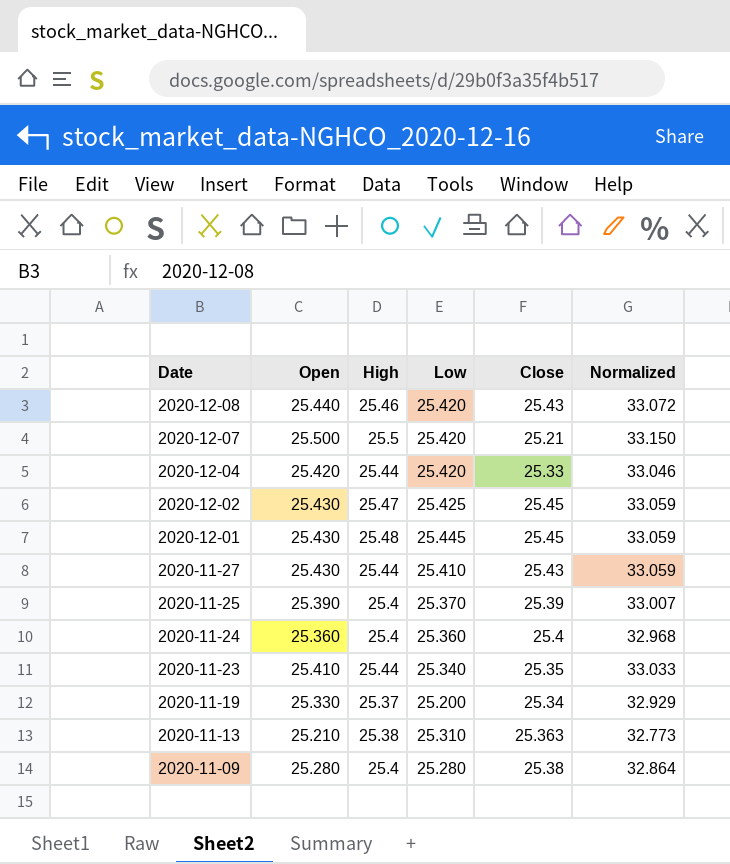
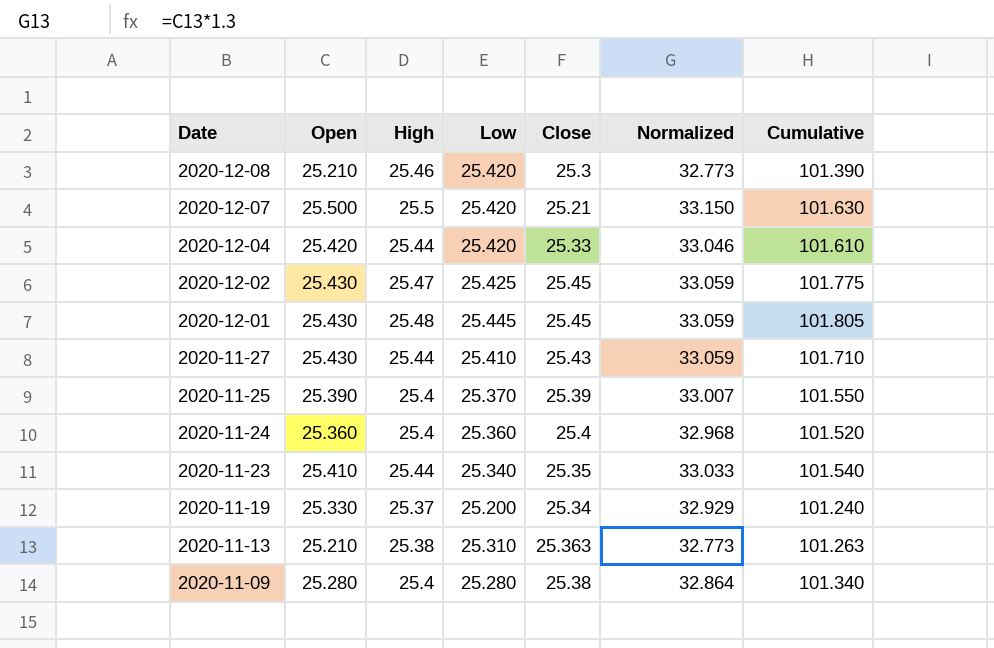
column Cumulative | formula: none -> [Open] + [High] + [Low] + [Close]
2020-12-08 | Open: 25.440 -> 25.210
2020-12-08 | Close: 25.43 -> 25.3
2020-12-08 | Normalized: 33.072 -> 32.773

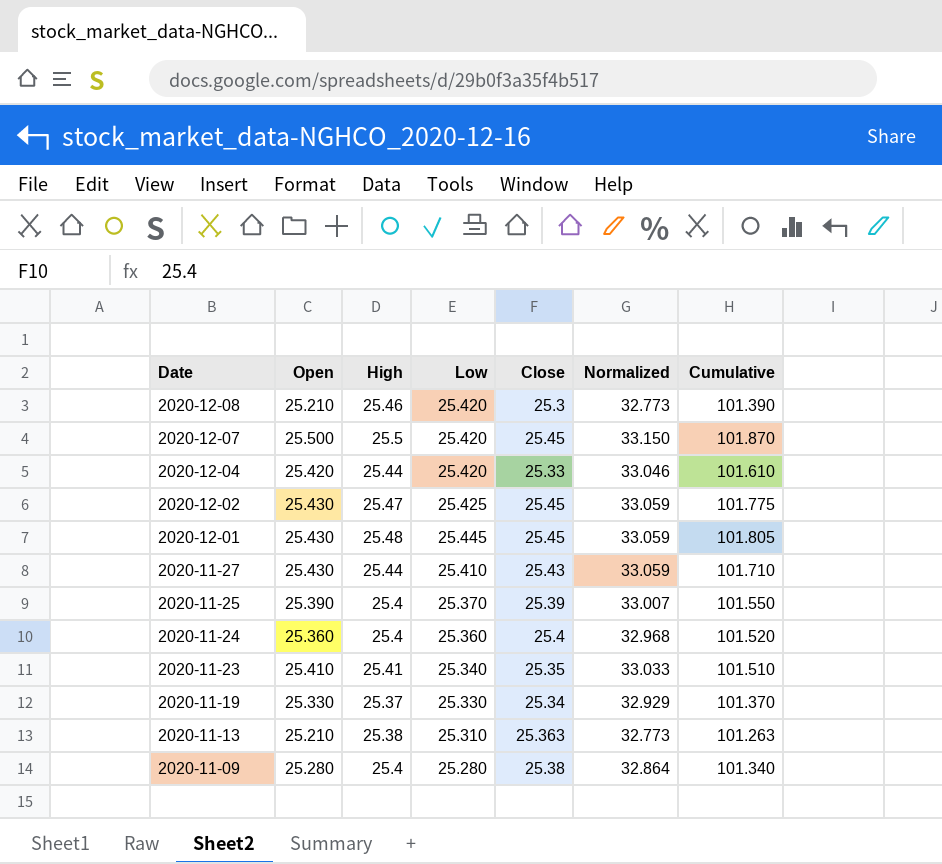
2020-12-07 | Close: 25.21 -> 25.45
2020-12-07 | Cumulative: 101.630 -> 101.870
2020-11-23 | High: 25.44 -> 25.41
2020-11-23 | Cumulative: 101.540 -> 101.510
2020-11-19 | Low: 25.200 -> 25.330
2020-11-19 | Cumulative: 101.240 -> 101.370

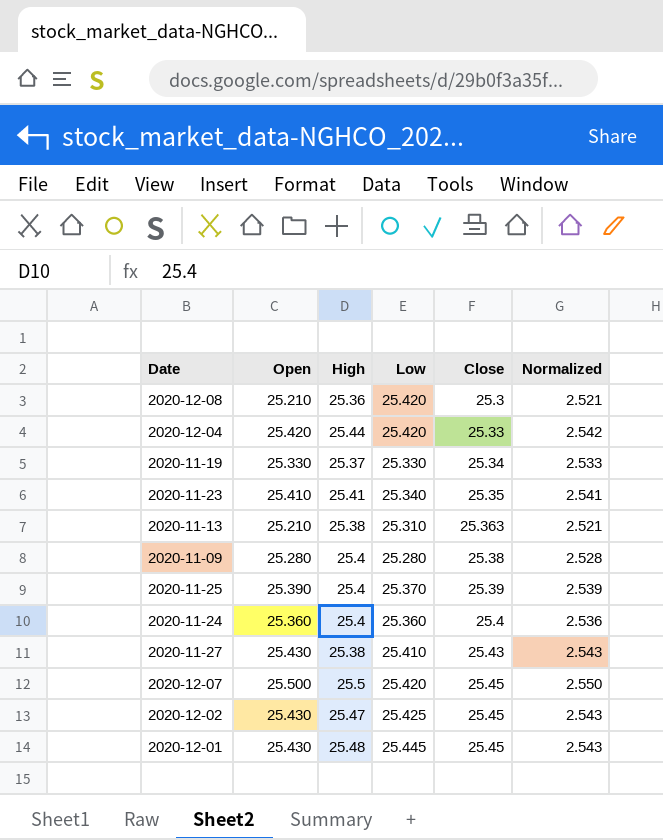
row order: Date descending -> Close ascending
column Cumulative | formula: [Open] + [High] + [Low] + [Close] -> none
column Normalized | formula: [Open] * 1.3 -> [Open] * 0.1
2020-12-08 | High: 25.46 -> 25.36
2020-11-27 | High: 25.44 -> 25.38

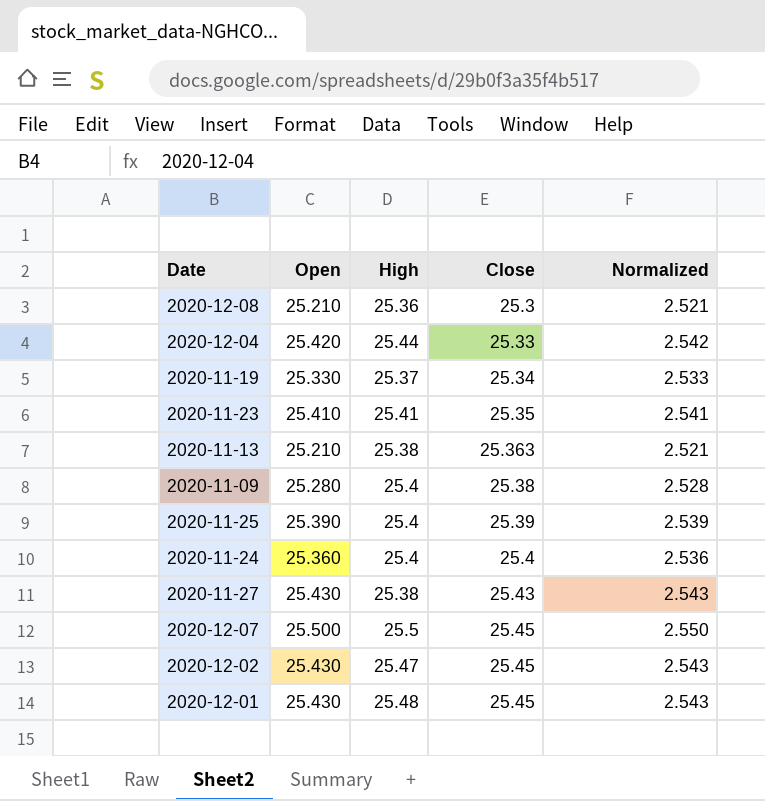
column Low | position: 4 -> none

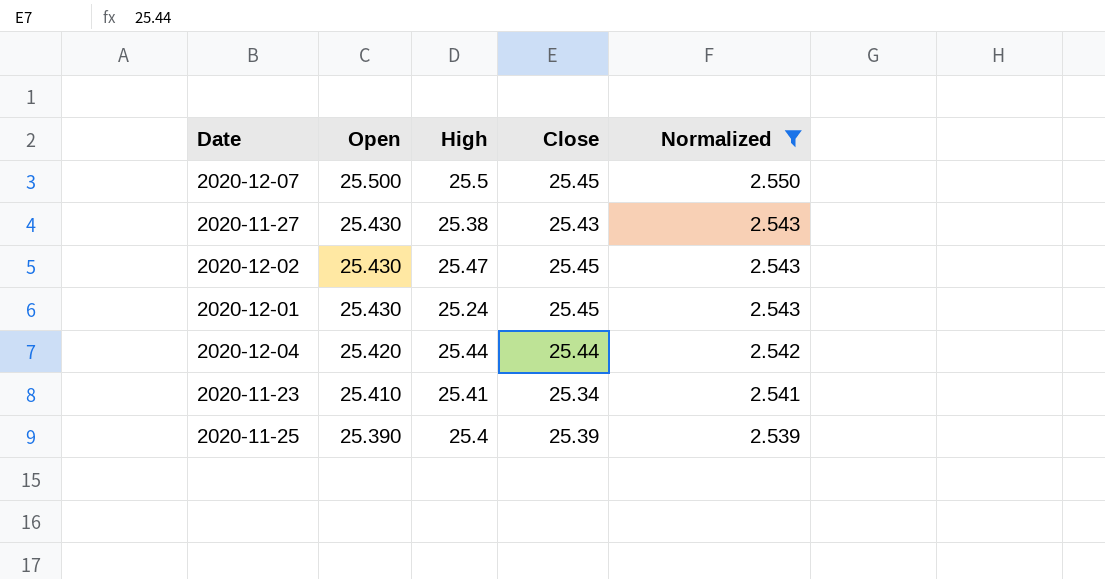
filter: none -> Normalized >= 2.539
row order: Close ascending -> Open descending
2020-12-01 | High: 25.48 -> 25.24
2020-12-04 | Close: 25.33 -> 25.44
2020-11-23 | Close: 25.35 -> 25.34

